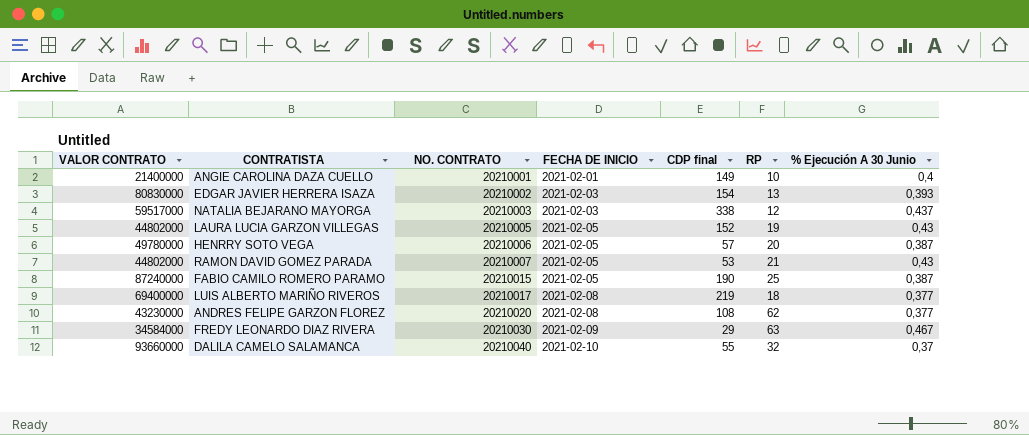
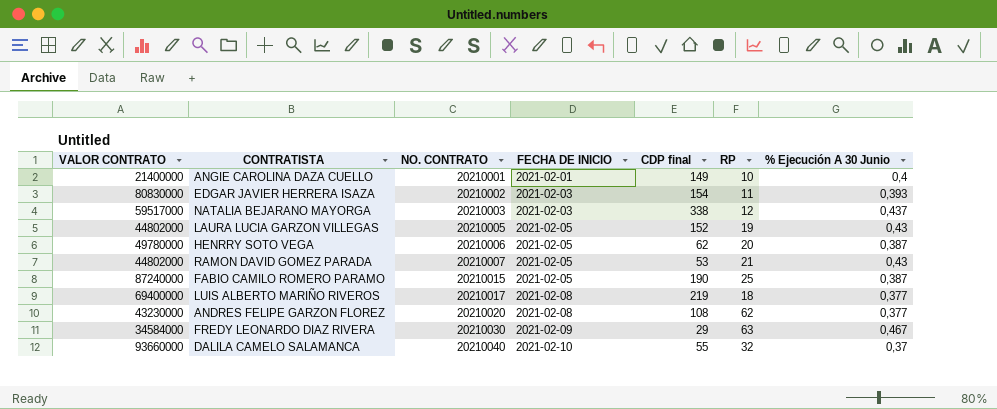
EDGAR JAVIER HERRERA ISAZA | RP: 13 -> 11
HENRRY SOTO VEGA | CDP final: 57 -> 62

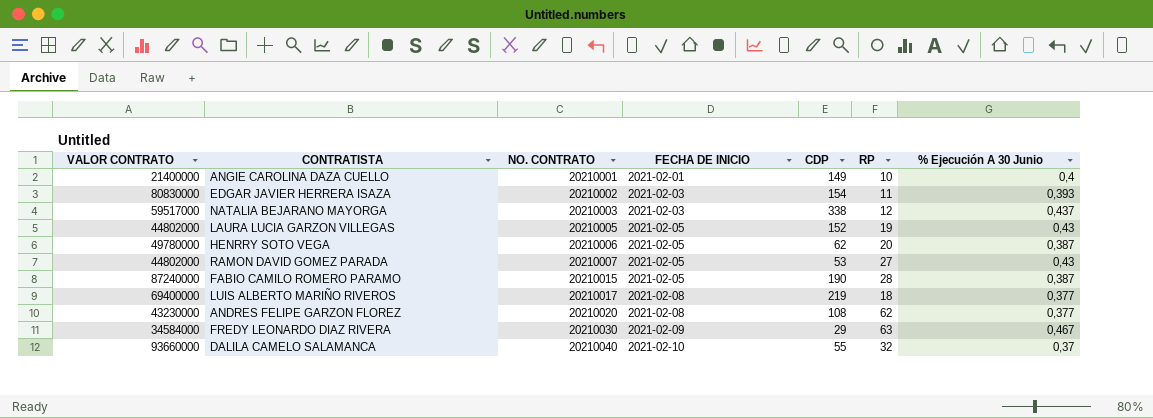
column name: CDP final -> CDP
RAMON DAVID GOMEZ PARADA | RP: 21 -> 27
FABIO CAMILO ROMERO PARAMO | RP: 25 -> 28

